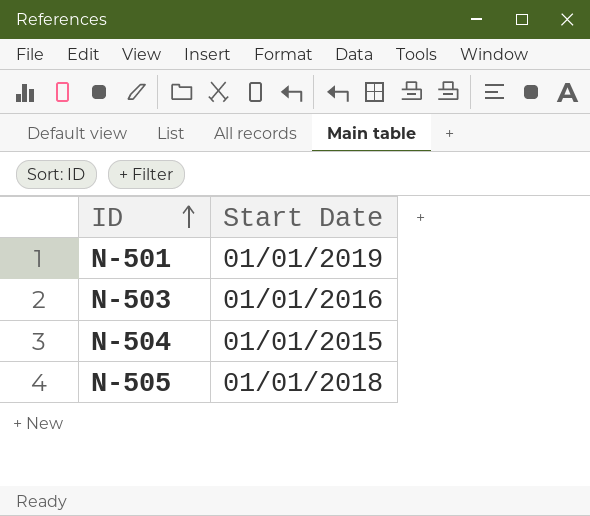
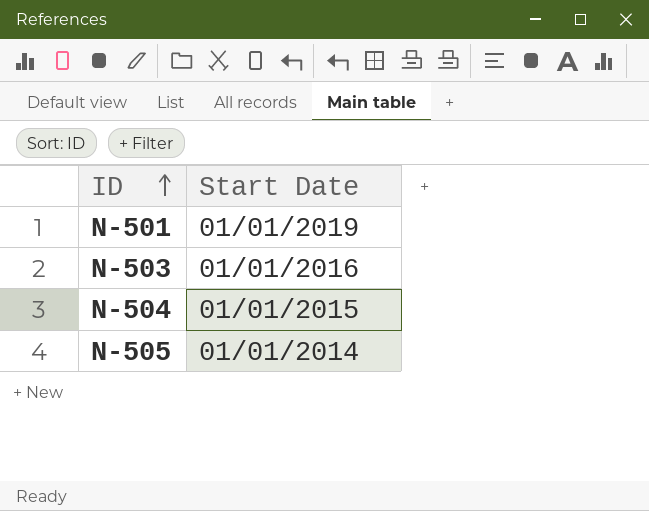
N-505 | Start Date: 01/01/2018 -> 01/01/2014

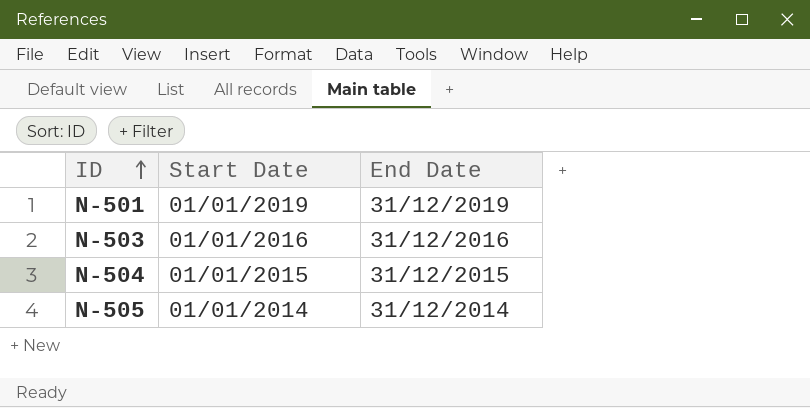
column End Date | position: none -> 3

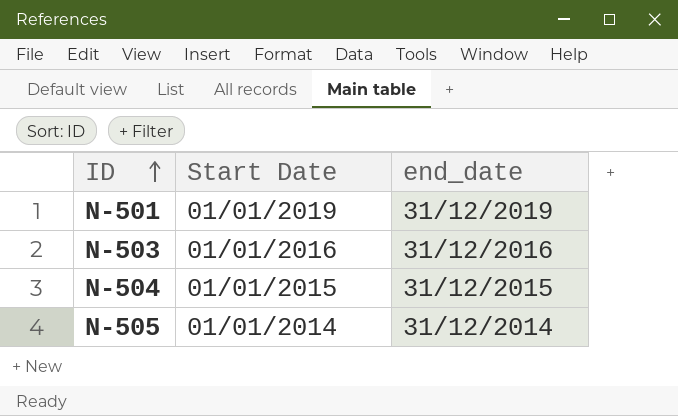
column name: End Date -> end_date

